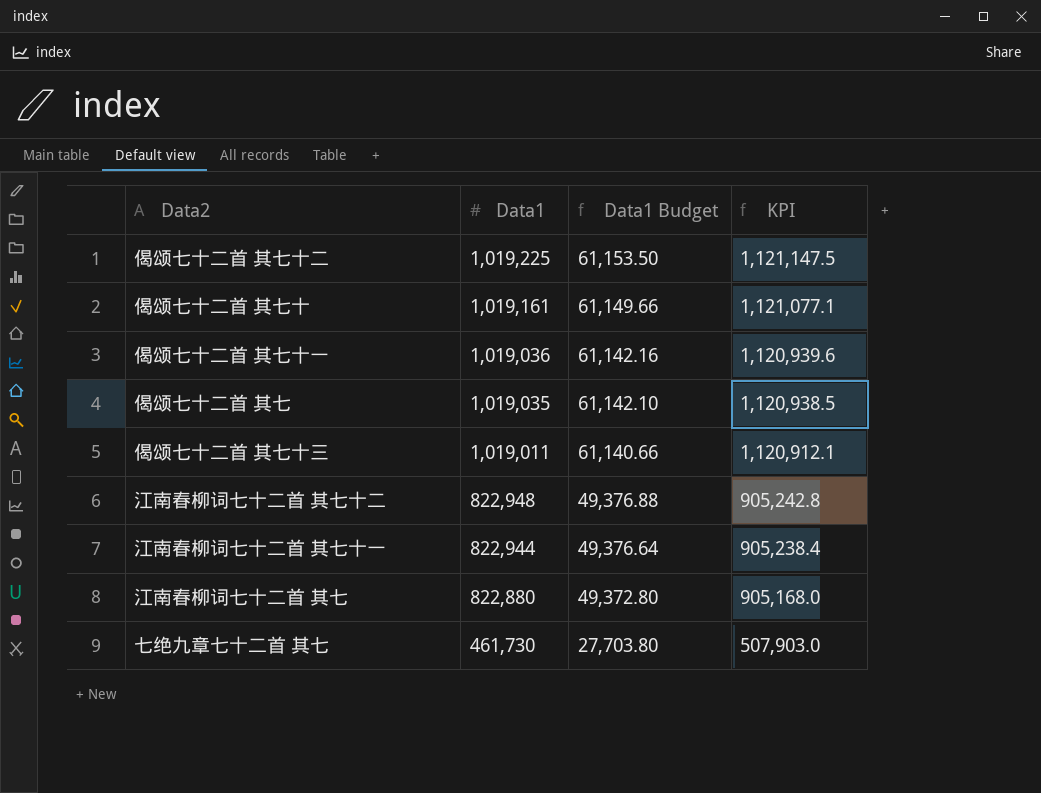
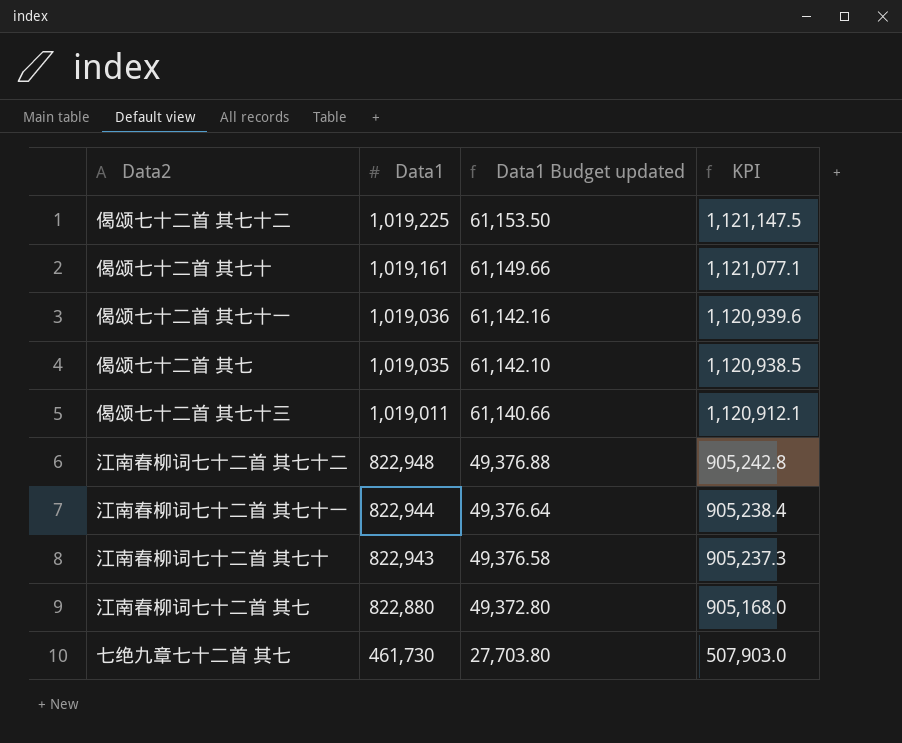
column name: Data1 Budget -> Data1 Budget updated
row 江南春柳词七十二首 其七十: none -> 822,943 | 49,376.58 | 905,237.3

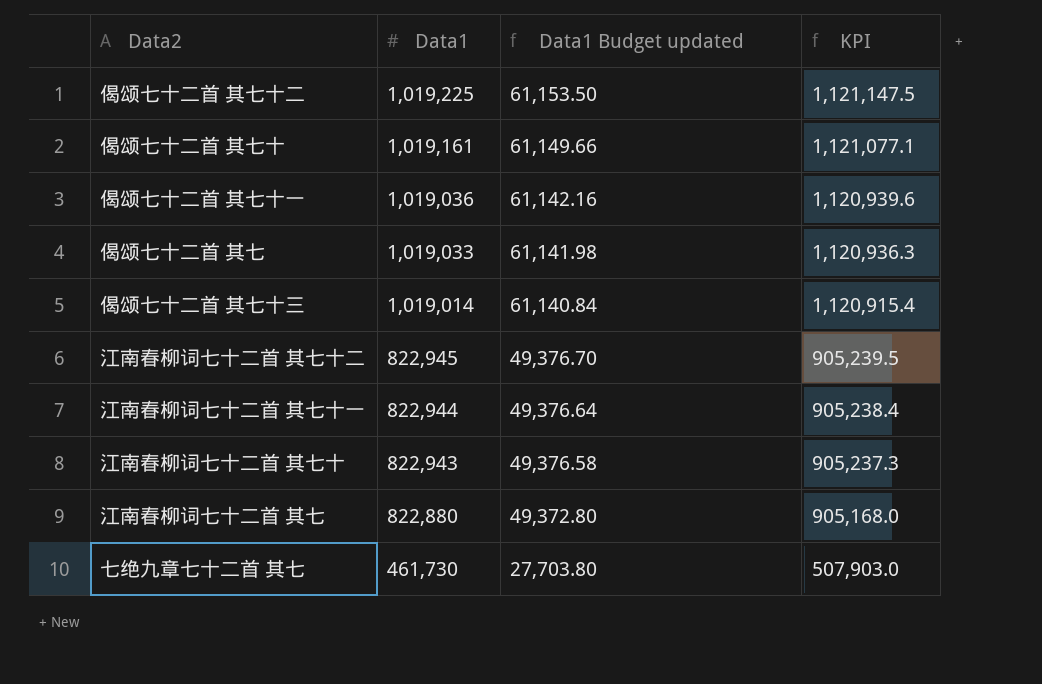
偈颂七十二首 其七 | Data1: 1,019,035 -> 1,019,033
偈颂七十二首 其七 | Data1 Budget updated: 61,142.10 -> 61,141.98
偈颂七十二首 其七 | KPI: 1,120,938.5 -> 1,120,936.3
偈颂七十二首 其七十三 | Data1: 1,019,011 -> 1,019,014
偈颂七十二首 其七十三 | Data1 Budget updated: 61,140.66 -> 61,140.84
偈颂七十二首 其七十三 | KPI: 1,120,912.1 -> 1,120,915.4
江南春柳词七十二首 其七十二 | Data1: 822,948 -> 822,945
江南春柳词七十二首 其七十二 | Data1 Budget updated: 49,376.88 -> 49,376.70
江南春柳词七十二首 其七十二 | KPI: 905,242.8 -> 905,239.5

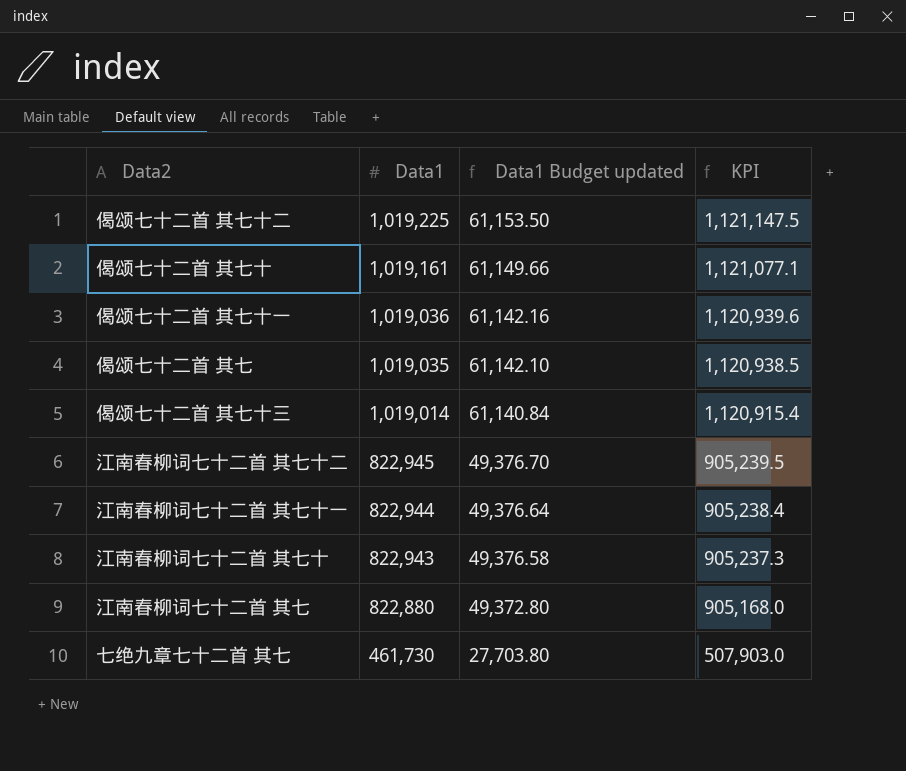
偈颂七十二首 其七 | Data1: 1,019,033 -> 1,019,035
偈颂七十二首 其七 | Data1 Budget updated: 61,141.98 -> 61,142.10
偈颂七十二首 其七 | KPI: 1,120,936.3 -> 1,120,938.5

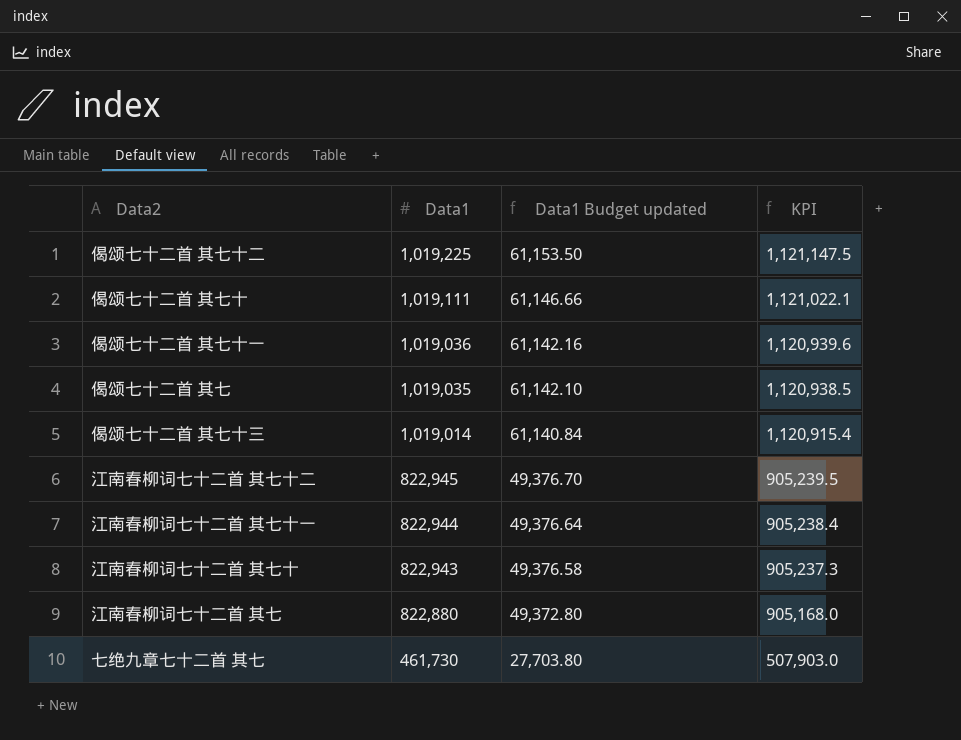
偈颂七十二首 其七十 | Data1: 1,019,161 -> 1,019,111
偈颂七十二首 其七十 | Data1 Budget updated: 61,149.66 -> 61,146.66
偈颂七十二首 其七十 | KPI: 1,121,077.1 -> 1,121,022.1

